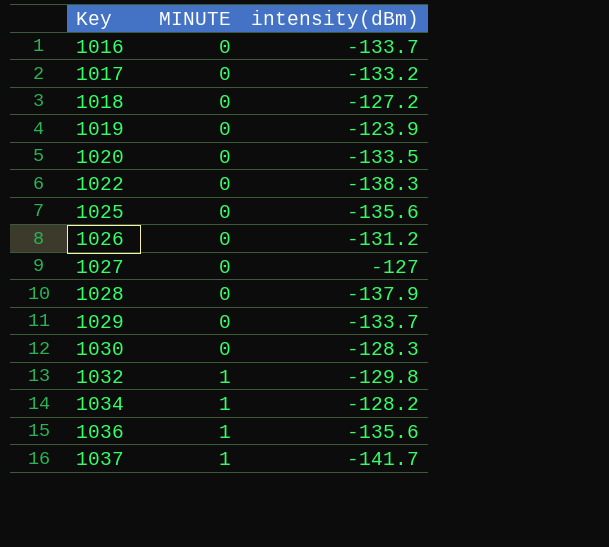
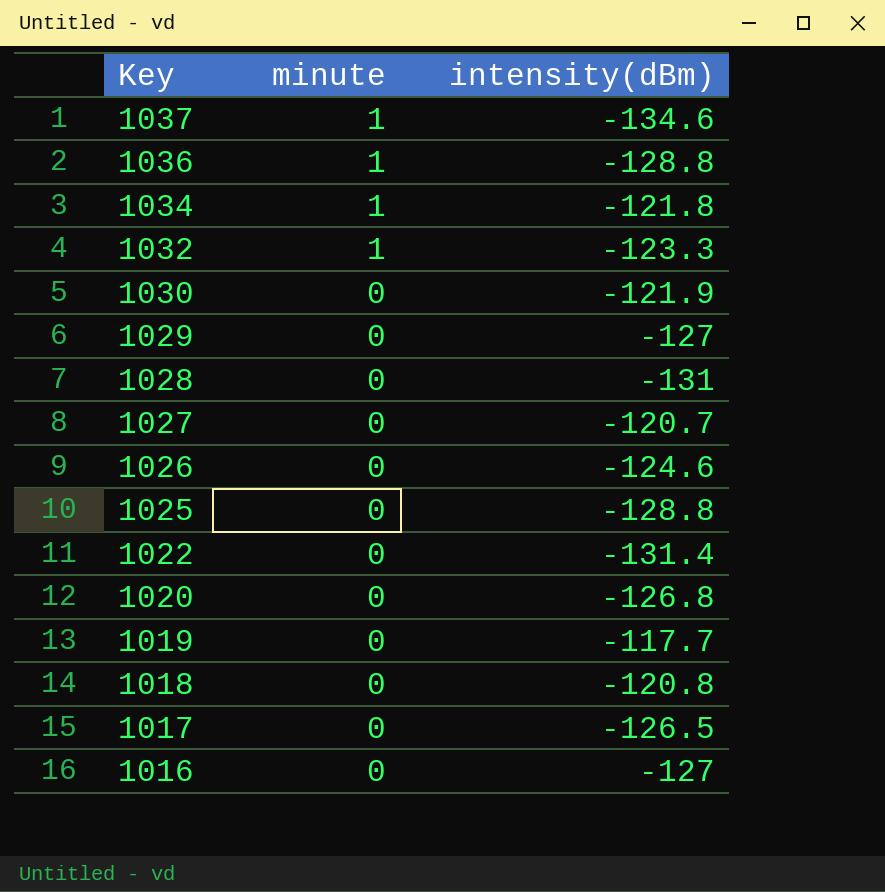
row order: Key ascending -> Key descending
column name: MINUTE -> minute
1037 | intensity(dBm): -141.7 -> -134.6
1036 | intensity(dBm): -135.6 -> -128.8
1034 | intensity(dBm): -128.2 -> -121.8
1032 | intensity(dBm): -129.8 -> -123.3
1030 | intensity(dBm): -128.3 -> -121.9
1029 | intensity(dBm): -133.7 -> -127
1028 | intensity(dBm): -137.9 -> -131
1027 | intensity(dBm): -127 -> -120.7
1026 | intensity(dBm): -131.2 -> -124.6
1025 | intensity(dBm): -135.6 -> -128.8
1022 | intensity(dBm): -138.3 -> -131.4
1020 | intensity(dBm): -133.5 -> -126.8
1019 | intensity(dBm): -123.9 -> -117.7
1018 | intensity(dBm): -127.2 -> -120.8
1017 | intensity(dBm): -133.2 -> -126.5
1016 | intensity(dBm): -133.7 -> -127

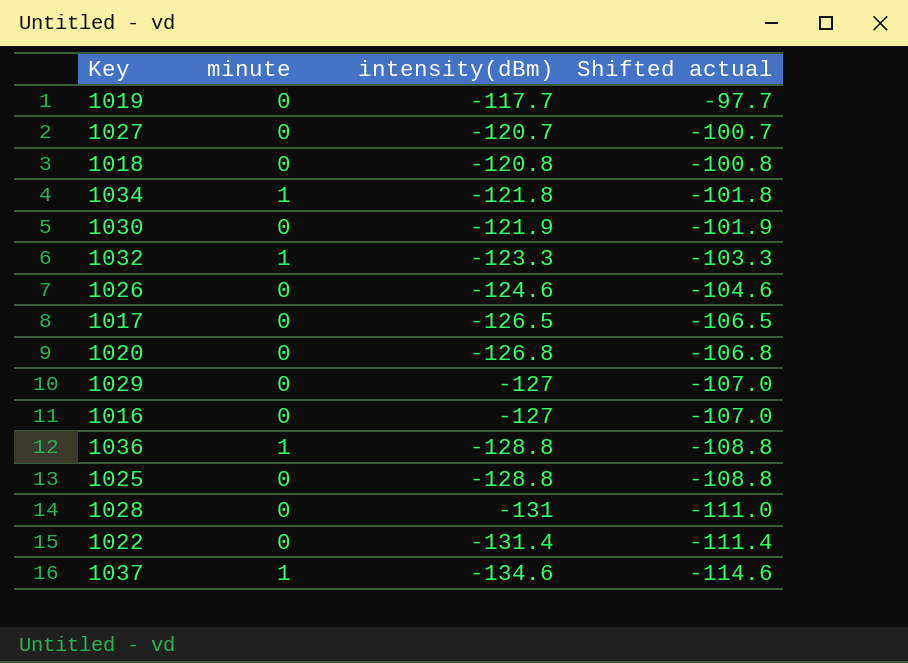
row order: Key descending -> intensity(dBm) descending
column Shifted actual | formula: none -> [intensity(dBm)] + 20

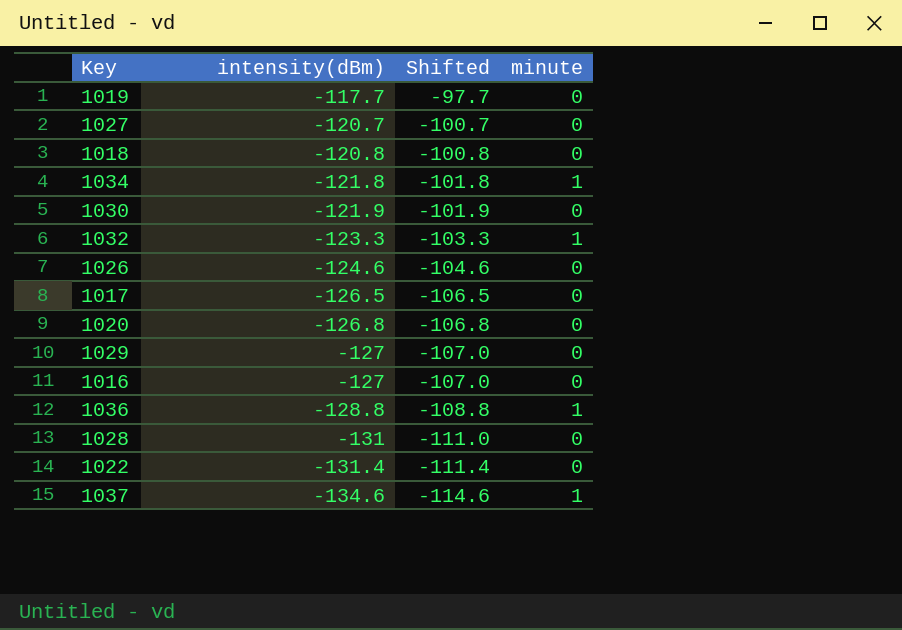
column name: Shifted actual -> Shifted
column minute | position: 2 -> 4
row 1025: 0 | -128.8 | -108.8 -> none

